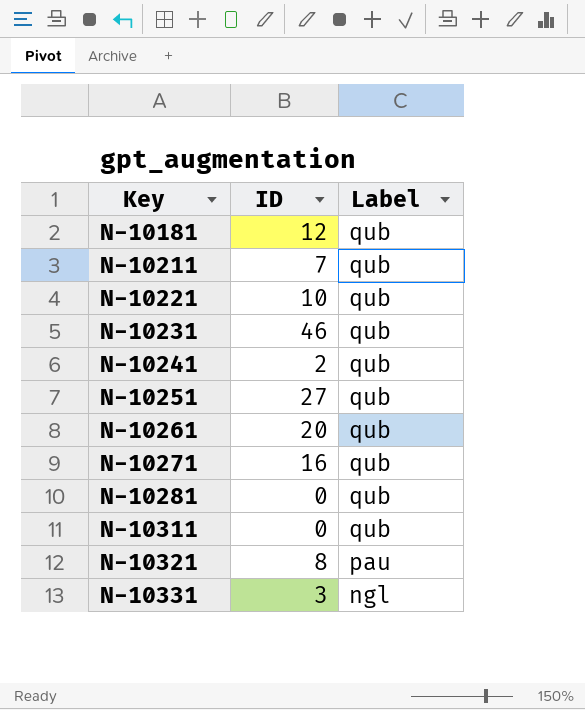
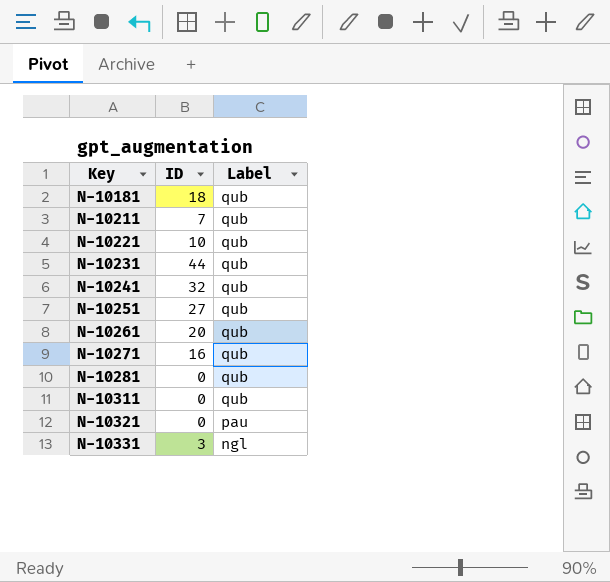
N-10181 | ID: 12 -> 18
N-10231 | ID: 46 -> 44
N-10241 | ID: 2 -> 32
N-10321 | ID: 8 -> 0

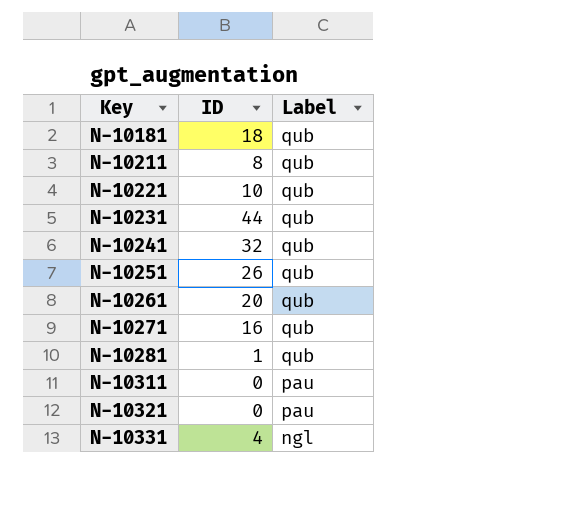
N-10211 | ID: 7 -> 8
N-10251 | ID: 27 -> 26
N-10281 | ID: 0 -> 1
N-10311 | Label: qub -> pau
N-10331 | ID: 3 -> 4

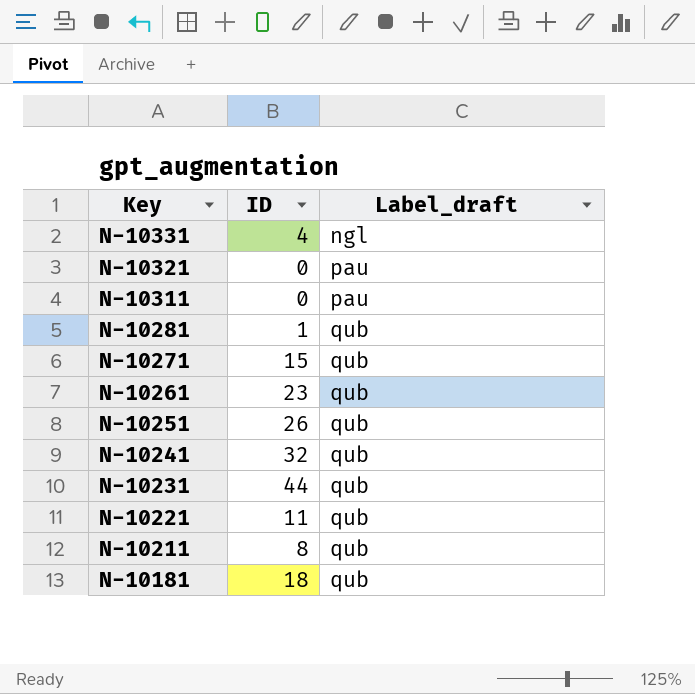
row order: Key ascending -> Key descending
column name: Label -> Label_draft
N-10271 | ID: 16 -> 15
N-10261 | ID: 20 -> 23
N-10221 | ID: 10 -> 11

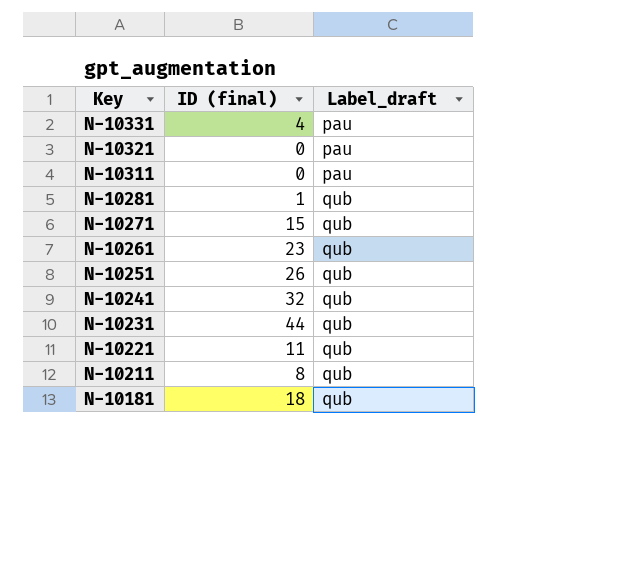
column name: ID -> ID (final)
N-10331 | Label_draft: ngl -> pau

